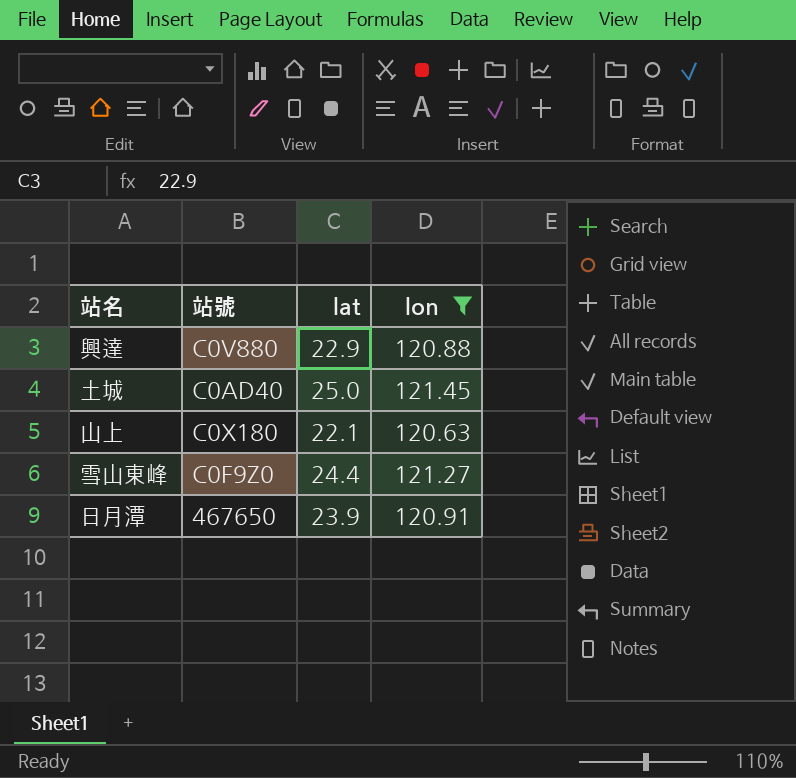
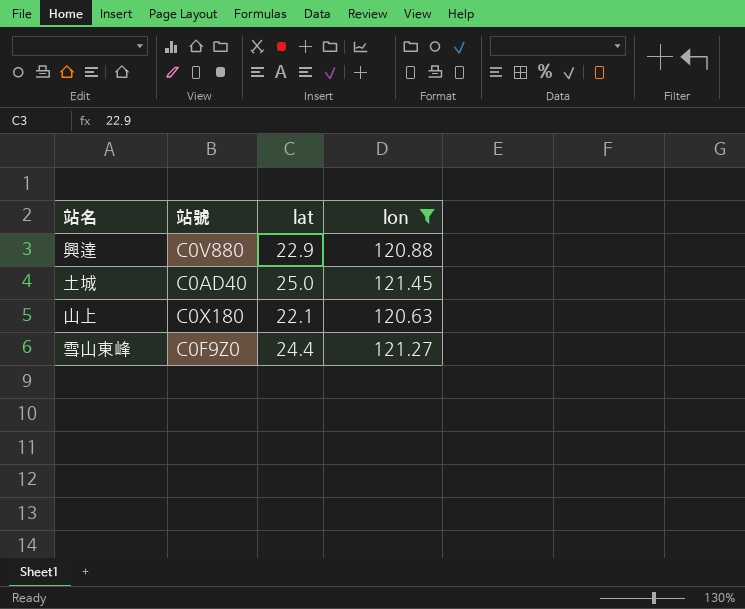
row 日月潭: 467650 | 23.9 | 120.91 -> none

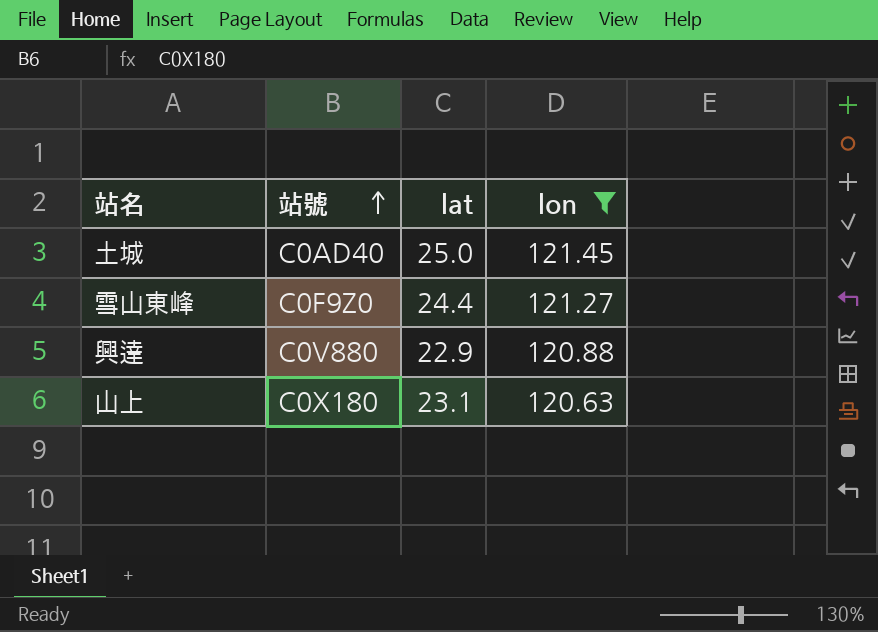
row order: none -> 站號 ascending
山上 | lat: 22.1 -> 23.1

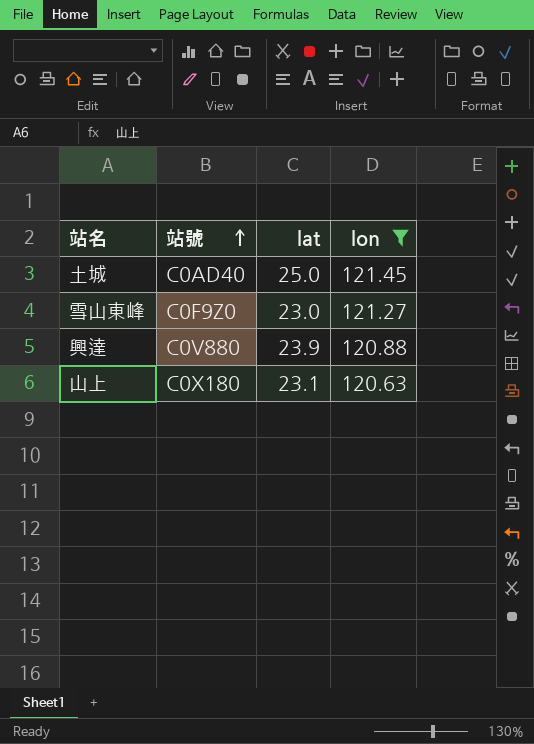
雪山東峰 | lat: 24.4 -> 23.0
興達 | lat: 22.9 -> 23.9

